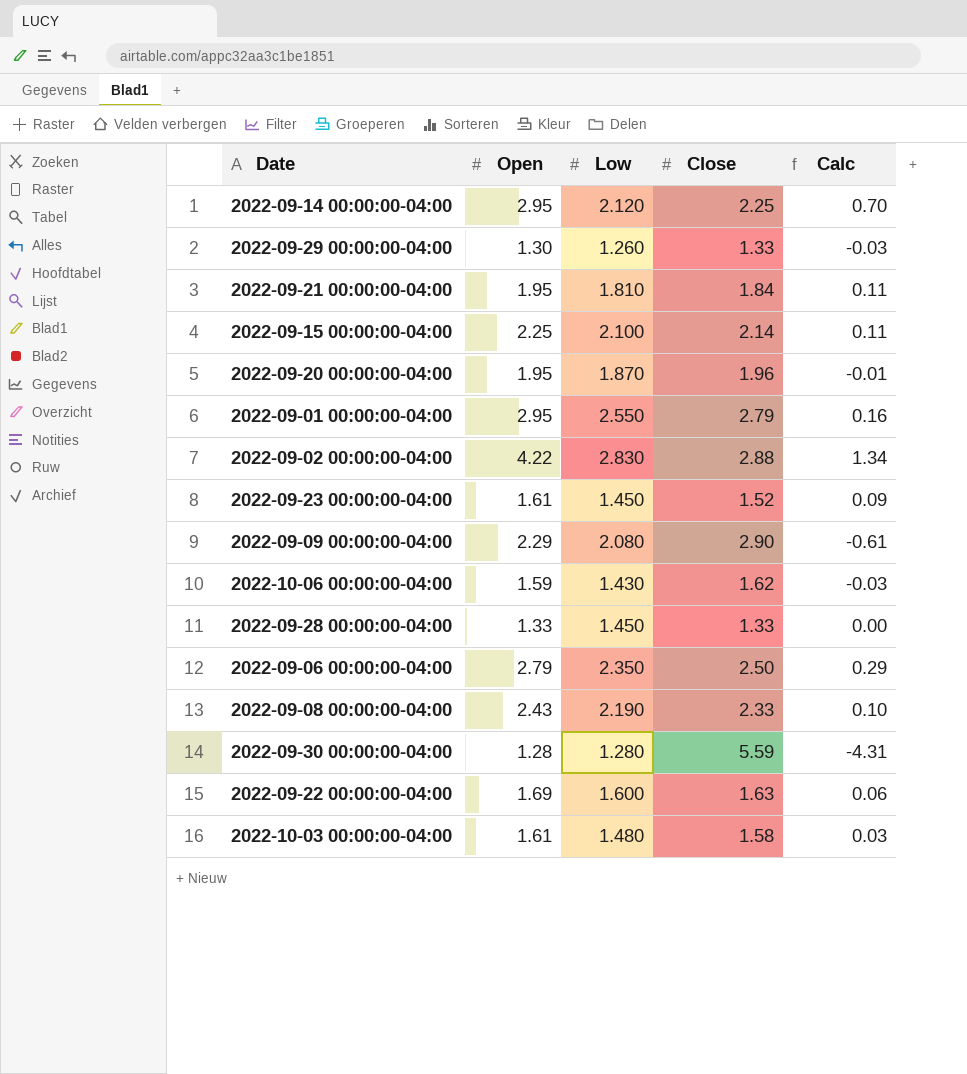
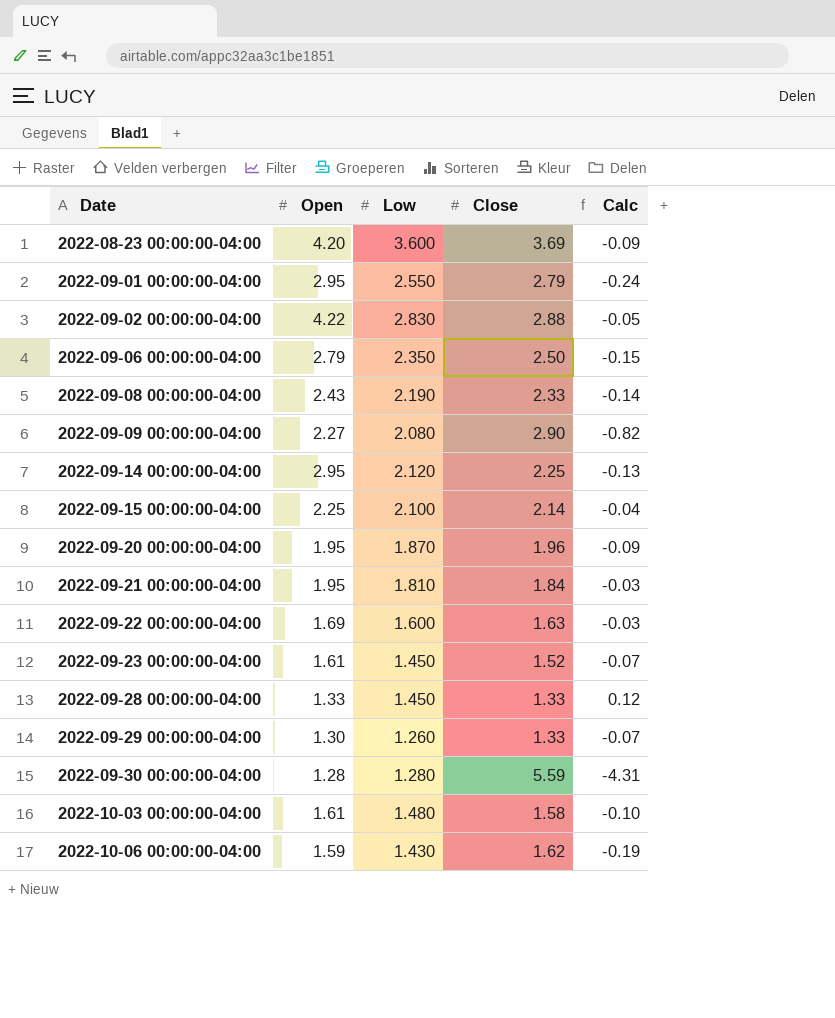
row order: none -> Date ascending
column Calc | formula: [Open] - [Close] -> [Low] - [Close]
row 2022-08-23 00:00:00-04:00: none -> 4.20 | 3.600 | 3.69 | -0.09
2022-09-09 00:00:00-04:00 | Open: 2.29 -> 2.27

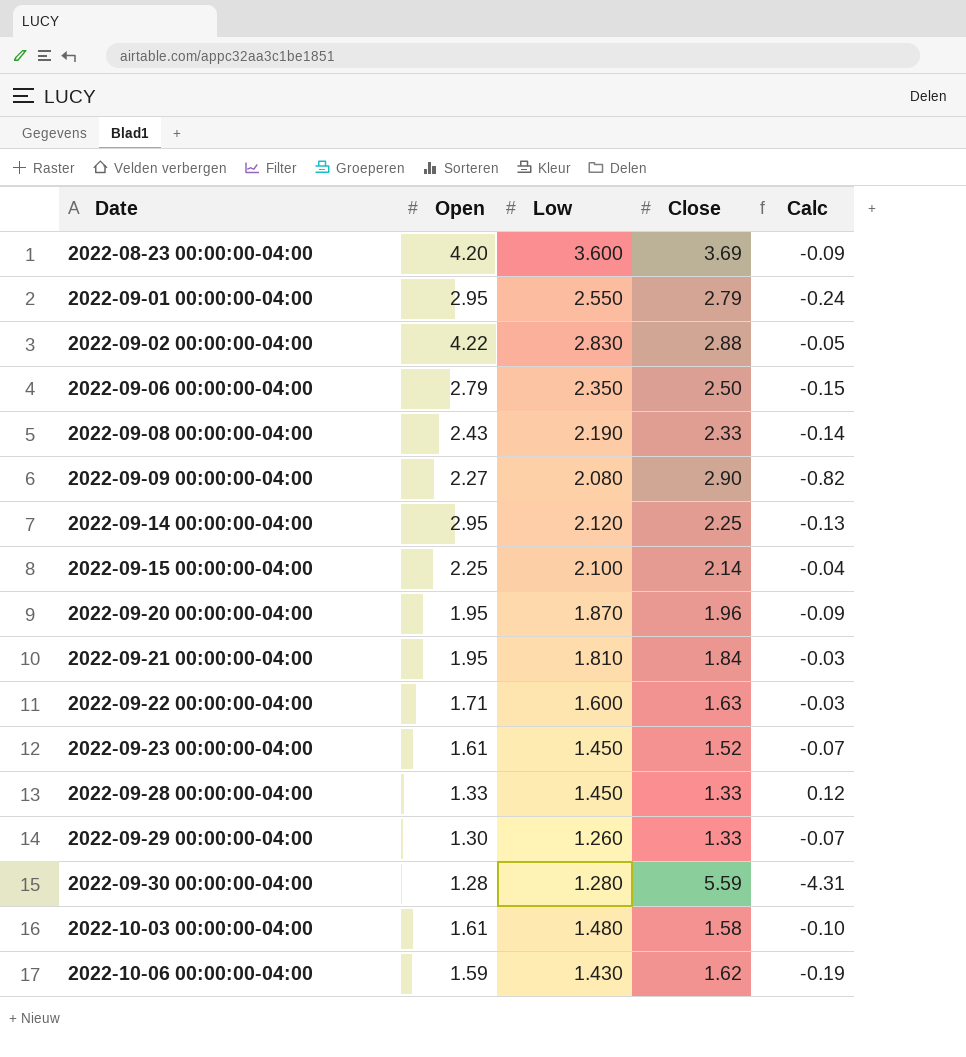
2022-09-22 00:00:00-04:00 | Open: 1.69 -> 1.71

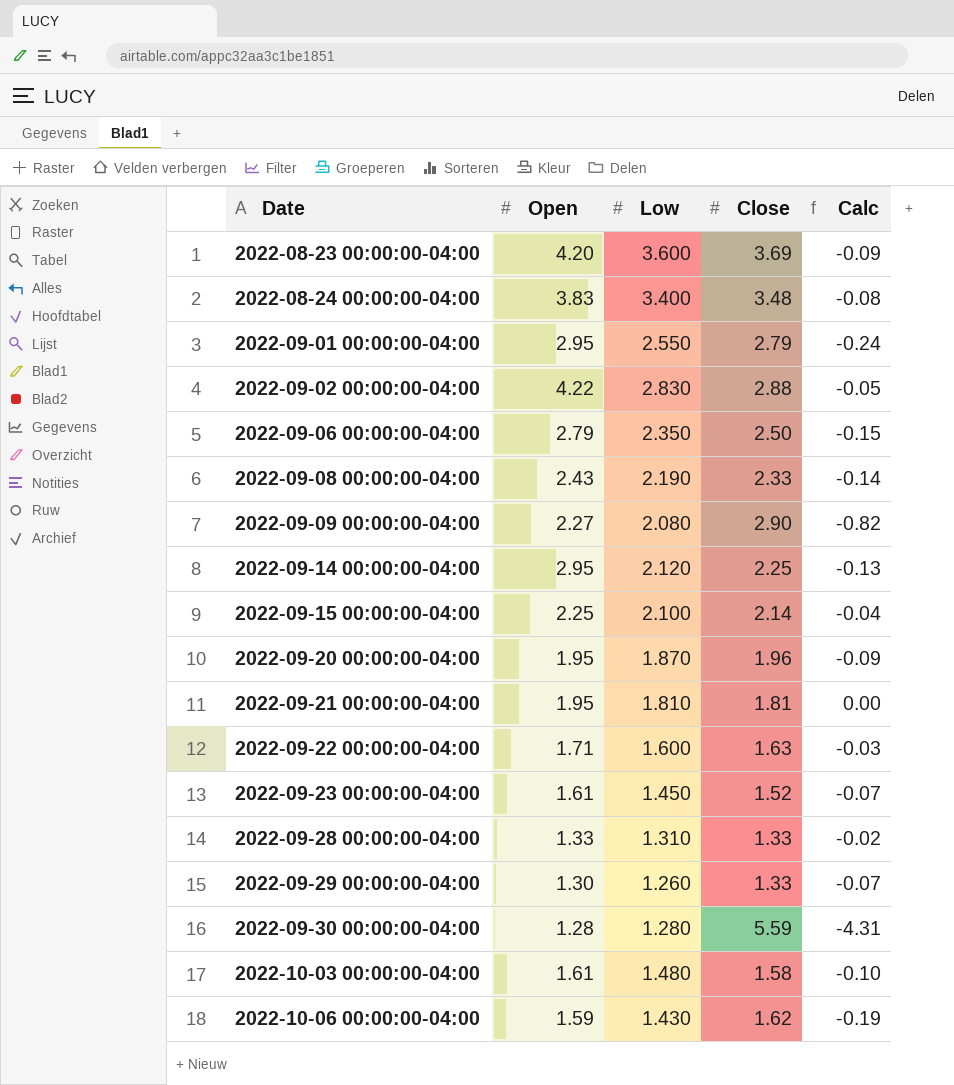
row 2022-08-24 00:00:00-04:00: none -> 3.83 | 3.400 | 3.48 | -0.08
2022-09-21 00:00:00-04:00 | Close: 1.84 -> 1.81
2022-09-21 00:00:00-04:00 | Calc: -0.03 -> 0.00
2022-09-28 00:00:00-04:00 | Low: 1.450 -> 1.310
2022-09-28 00:00:00-04:00 | Calc: 0.12 -> -0.02

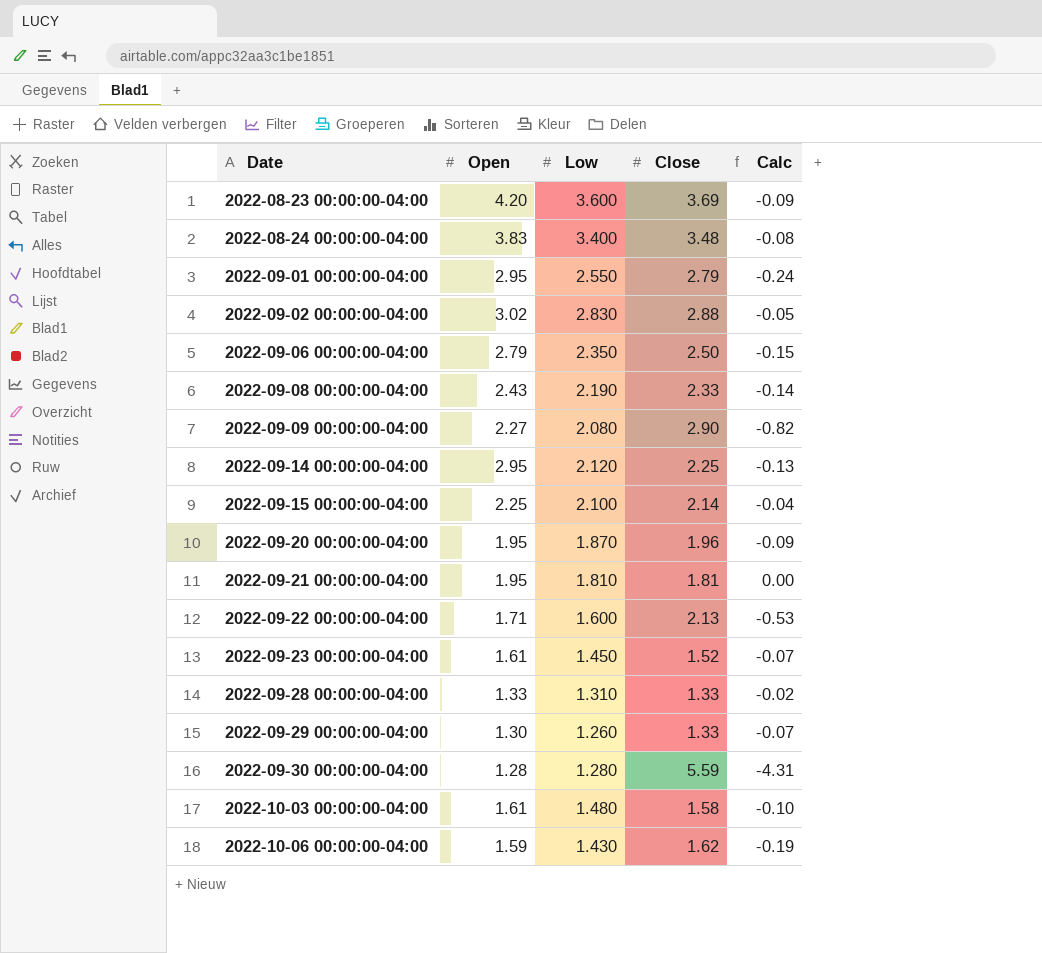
2022-09-02 00:00:00-04:00 | Open: 4.22 -> 3.02
2022-09-22 00:00:00-04:00 | Close: 1.63 -> 2.13
2022-09-22 00:00:00-04:00 | Calc: -0.03 -> -0.53

